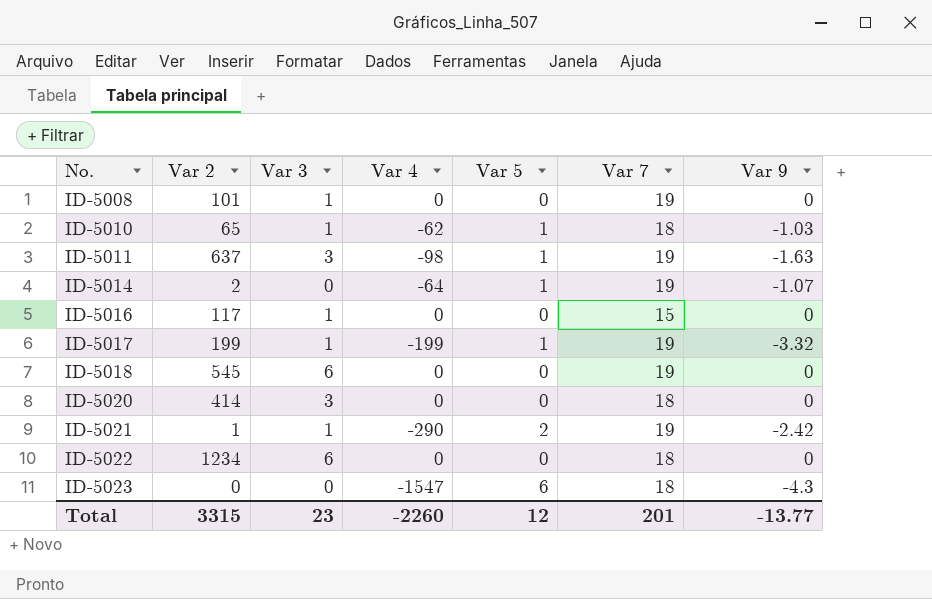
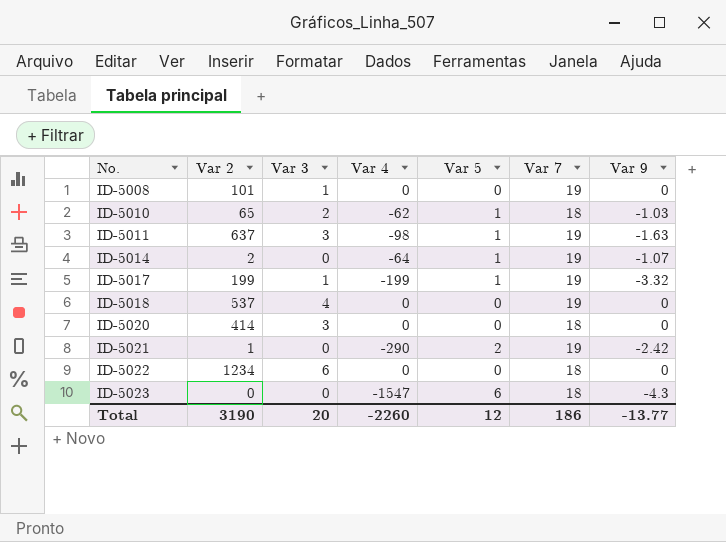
row ID-5016: 117 | 1 | 0 | 0 | 15 | 0 -> none
ID-5010 | Var 3: 1 -> 2
ID-5018 | Var 2: 545 -> 537
ID-5018 | Var 3: 6 -> 4
ID-5021 | Var 3: 1 -> 0
Total | Var 2: 3315 -> 3190
Total | Var 3: 23 -> 20
Total | Var 7: 201 -> 186

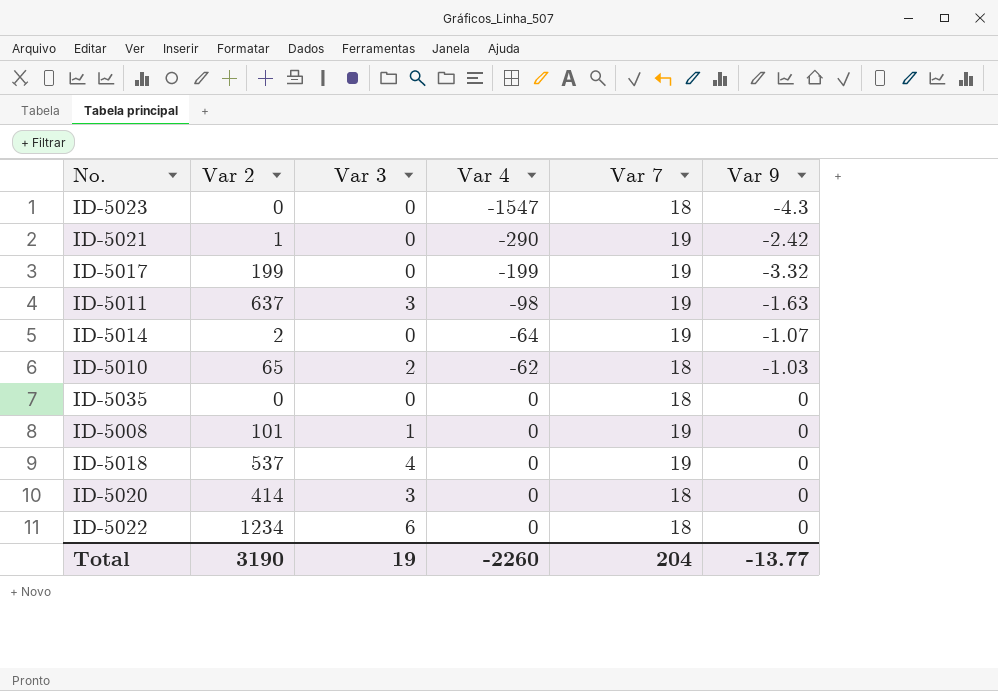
row order: No. ascending -> Var 4 ascending
column Var 5 | position: 5 -> none
ID-5017 | Var 3: 1 -> 0
row ID-5035: none -> 0 | 0 | 0 | 18 | 0
Total | Var 3: 20 -> 19
Total | Var 7: 186 -> 204

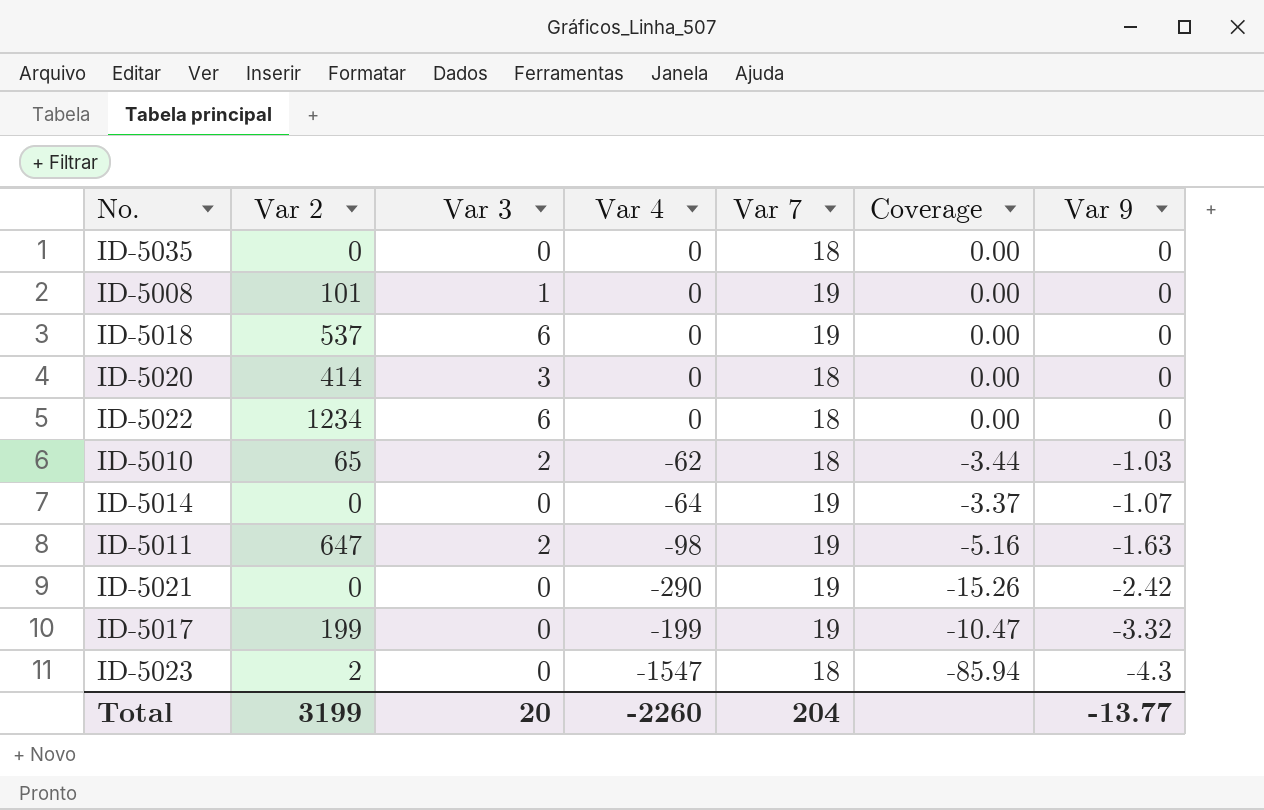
row order: Var 4 ascending -> Var 9 descending
column Coverage | formula: none -> [Var 4] / [Var 7]
ID-5018 | Var 3: 4 -> 6
ID-5014 | Var 2: 2 -> 0
ID-5011 | Var 2: 637 -> 647
ID-5011 | Var 3: 3 -> 2
ID-5021 | Var 2: 1 -> 0
ID-5023 | Var 2: 0 -> 2
Total | Var 2: 3190 -> 3199
Total | Var 3: 19 -> 20

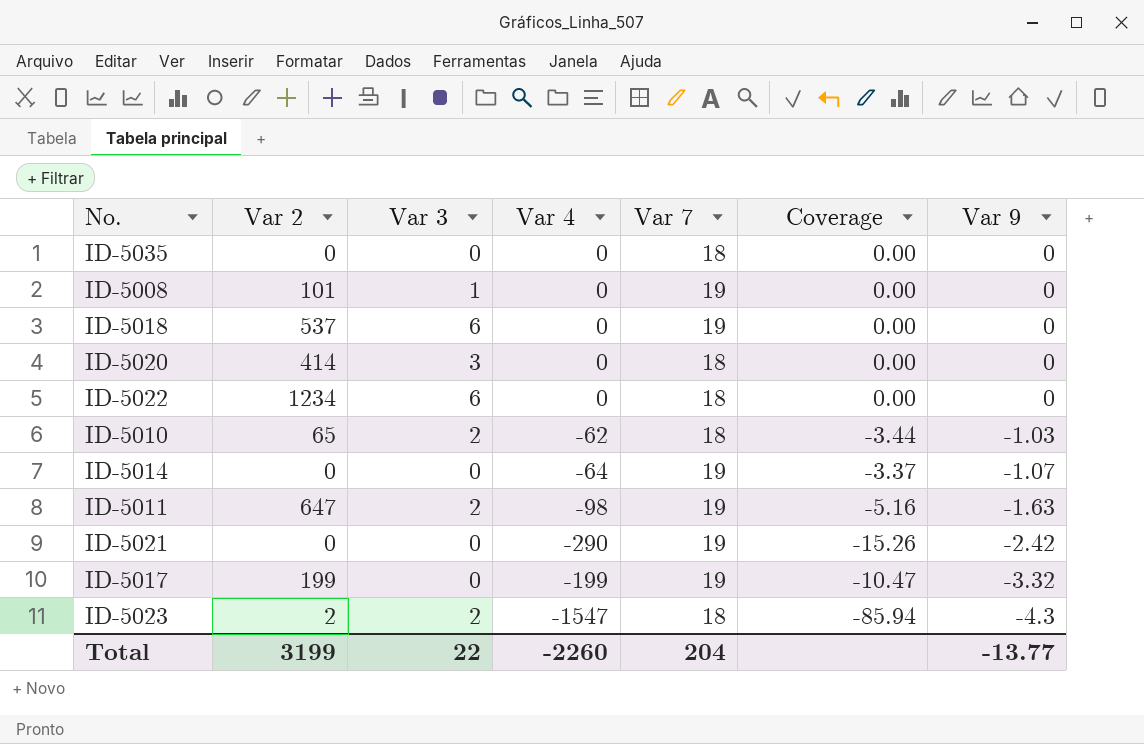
ID-5023 | Var 3: 0 -> 2
Total | Var 3: 20 -> 22

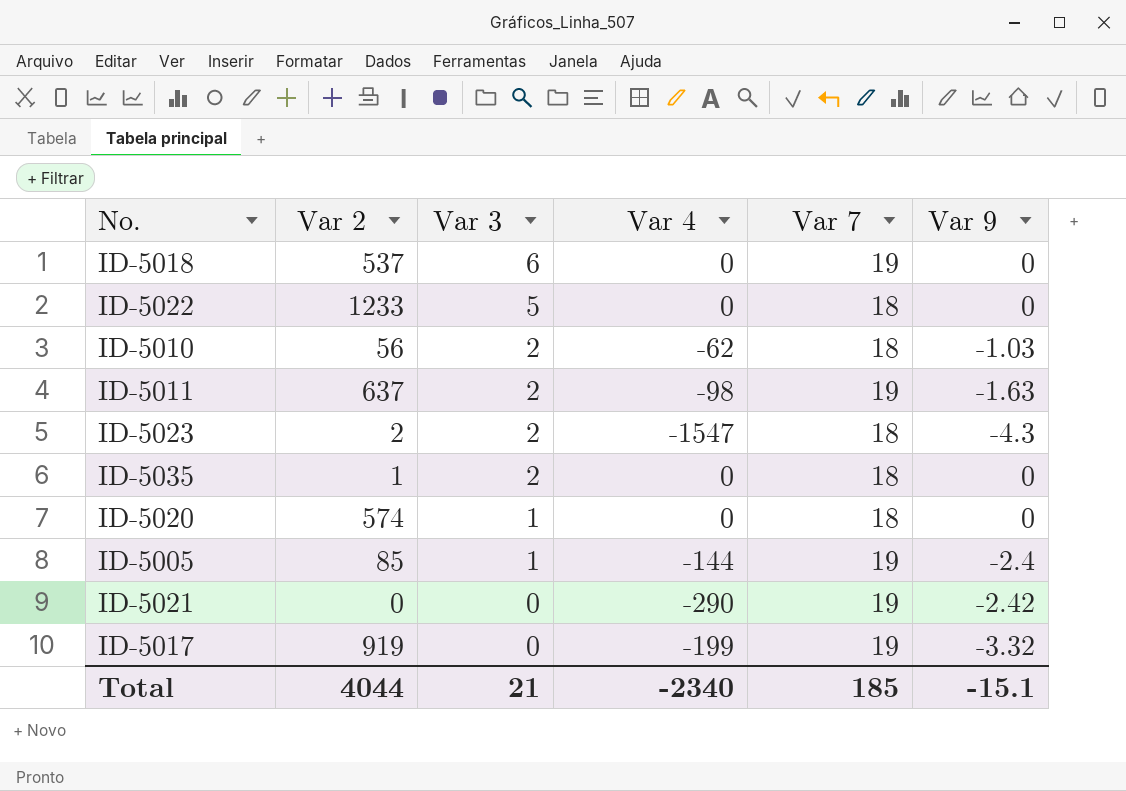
row order: Var 9 descending -> Var 3 descending
column Coverage | formula: [Var 4] / [Var 7] -> none
row ID-5008: 101 | 1 | 0 | 19 | 0.00 | 0 -> none
row ID-5014: 0 | 0 | -64 | 19 | -3.37 | -1.07 -> none
ID-5022 | Var 2: 1234 -> 1233
ID-5022 | Var 3: 6 -> 5
ID-5010 | Var 2: 65 -> 56
ID-5011 | Var 2: 647 -> 637
ID-5035 | Var 2: 0 -> 1
ID-5035 | Var 3: 0 -> 2
ID-5020 | Var 2: 414 -> 574
ID-5020 | Var 3: 3 -> 1
row ID-5005: none -> 85 | 1 | -144 | 19 | -2.4
ID-5017 | Var 2: 199 -> 919
Total | Var 2: 3199 -> 4044
Total | Var 3: 22 -> 21
Total | Var 4: -2260 -> -2340
Total | Var 7: 204 -> 185
Total | Var 9: -13.77 -> -15.1

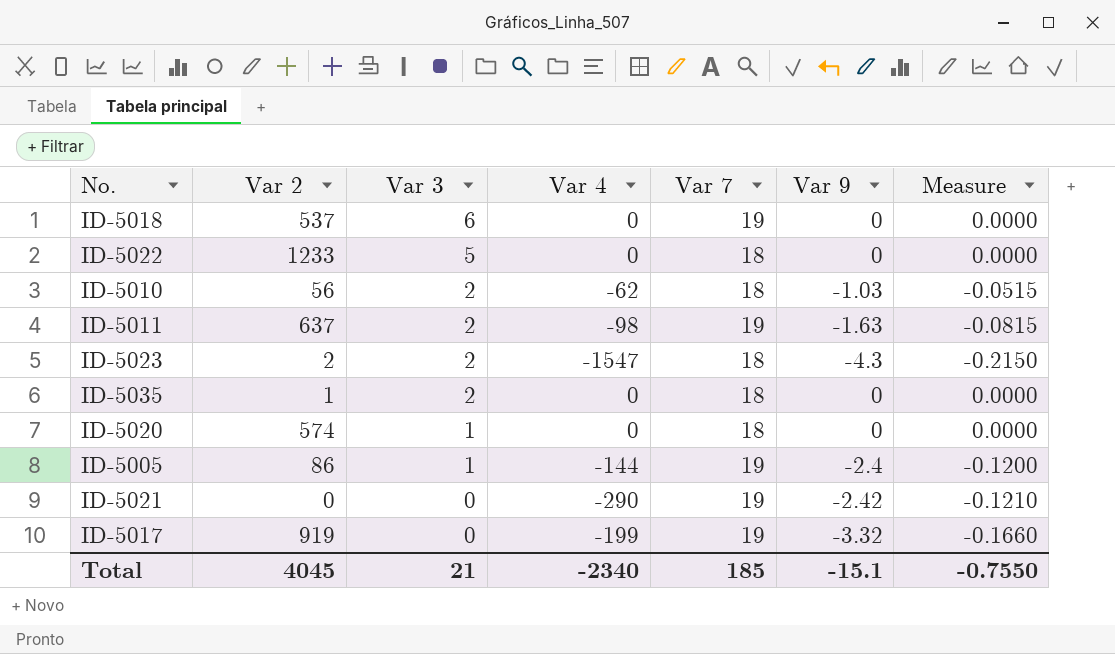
column Measure | formula: none -> [Var 9] * 0.05
ID-5005 | Var 2: 85 -> 86
Total | Var 2: 4044 -> 4045

